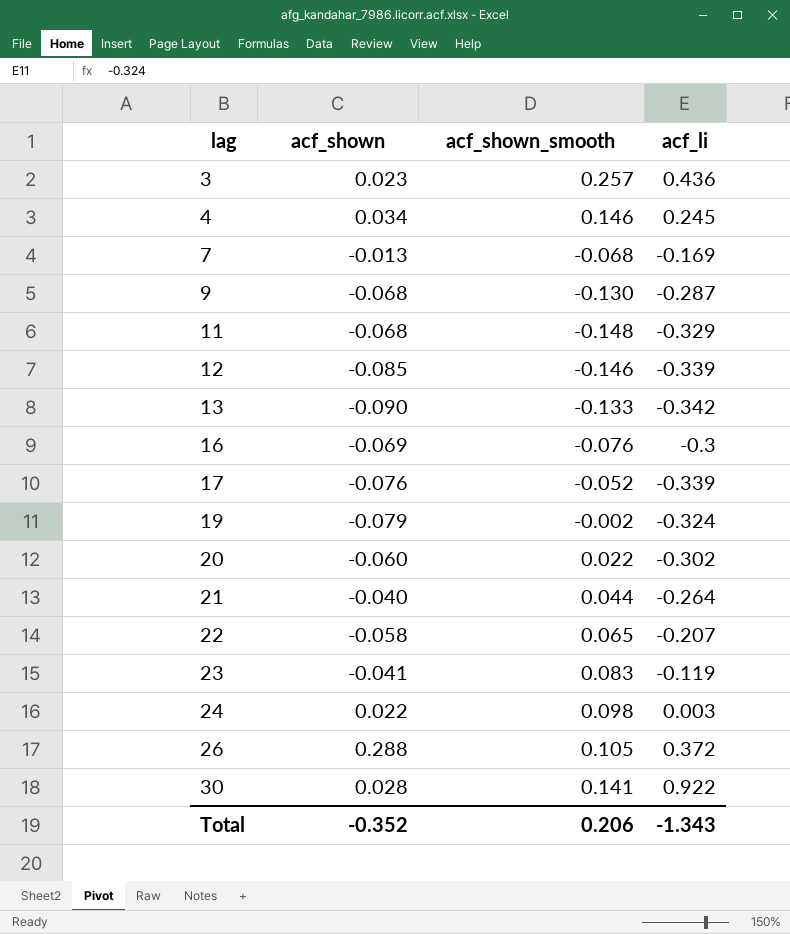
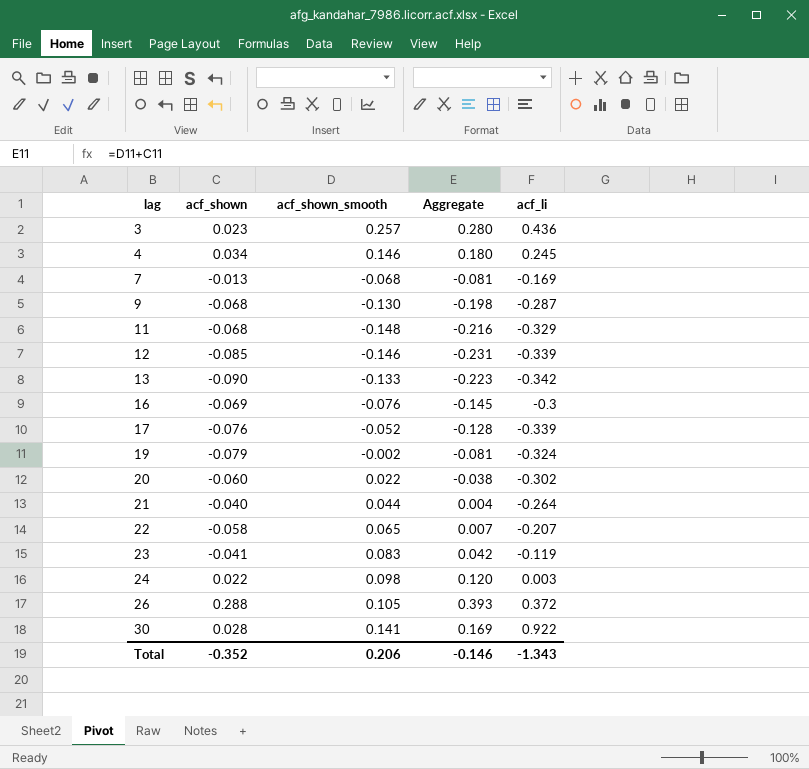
column Aggregate | formula: none -> [acf_shown] + [acf_shown_smooth]

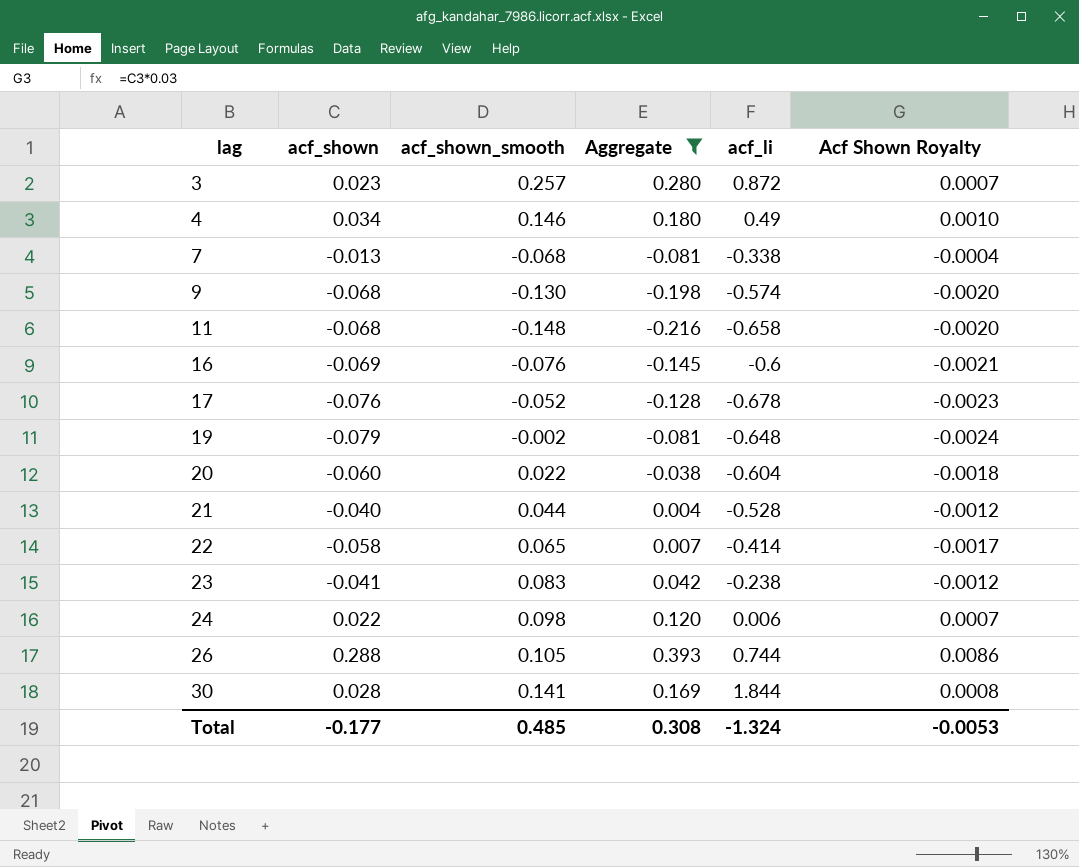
filter: none -> Aggregate >= -0.216
column Acf Shown Royalty | formula: none -> [acf_shown] * 0.03
3 | acf_li: 0.436 -> 0.872
4 | acf_li: 0.245 -> 0.49
7 | acf_li: -0.169 -> -0.338
9 | acf_li: -0.287 -> -0.574
11 | acf_li: -0.329 -> -0.658
16 | acf_li: -0.3 -> -0.6
17 | acf_li: -0.339 -> -0.678
19 | acf_li: -0.324 -> -0.648
20 | acf_li: -0.302 -> -0.604
21 | acf_li: -0.264 -> -0.528
22 | acf_li: -0.207 -> -0.414
23 | acf_li: -0.119 -> -0.238
24 | acf_li: 0.003 -> 0.006
26 | acf_li: 0.372 -> 0.744
30 | acf_li: 0.922 -> 1.844
Total | acf_shown: -0.352 -> -0.177
Total | acf_shown_smooth: 0.206 -> 0.485
Total | Aggregate: -0.146 -> 0.308
Total | acf_li: -1.343 -> -1.324

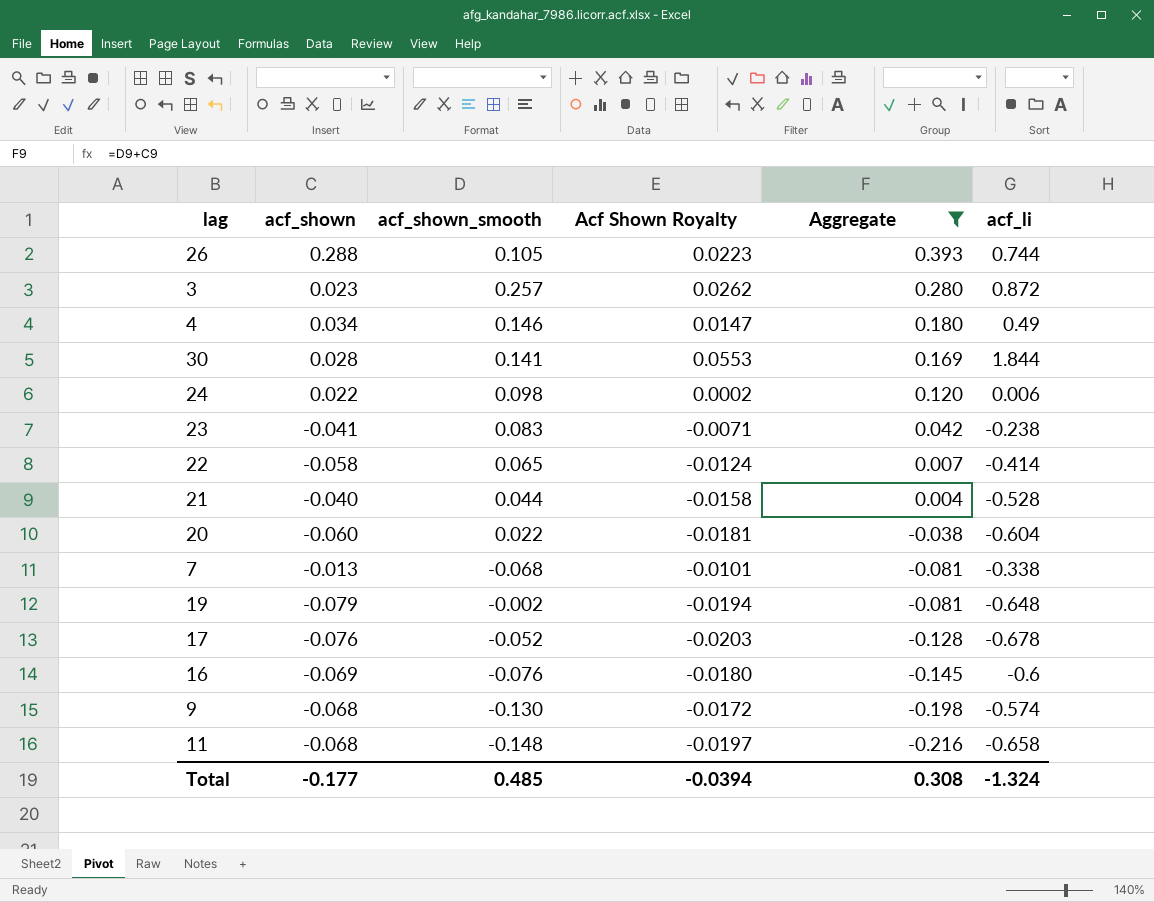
row order: lag ascending -> Aggregate descending
column Acf Shown Royalty | formula: [acf_shown] * 0.03 -> [acf_li] * 0.03
column Acf Shown Royalty | position: 6 -> 4
Total | Acf Shown Royalty: -0.0053 -> -0.0394

